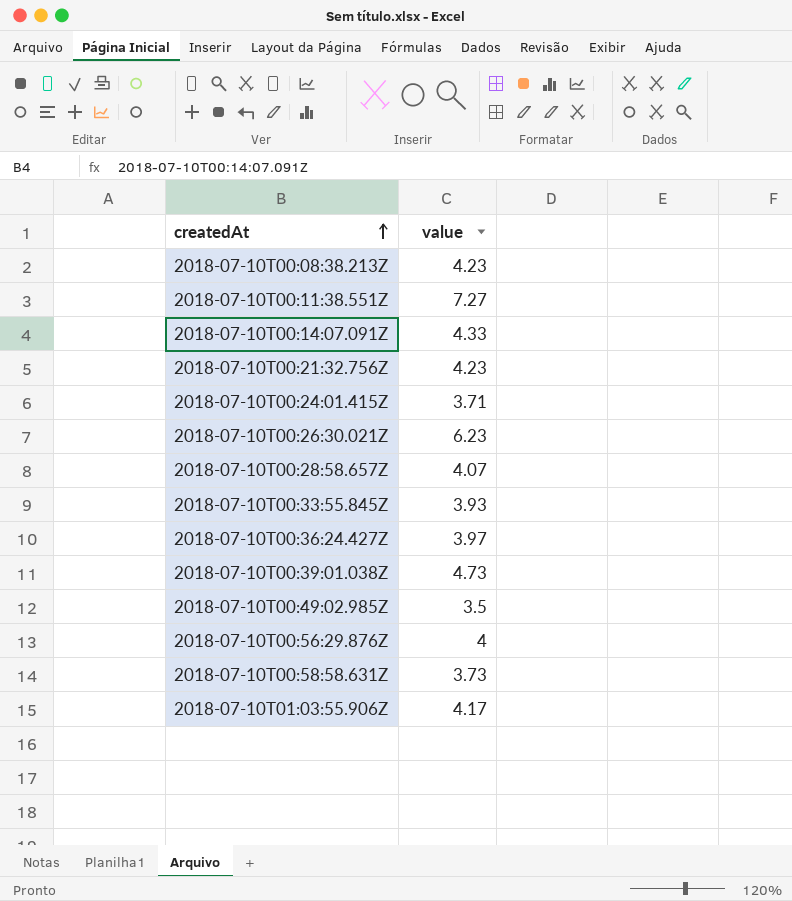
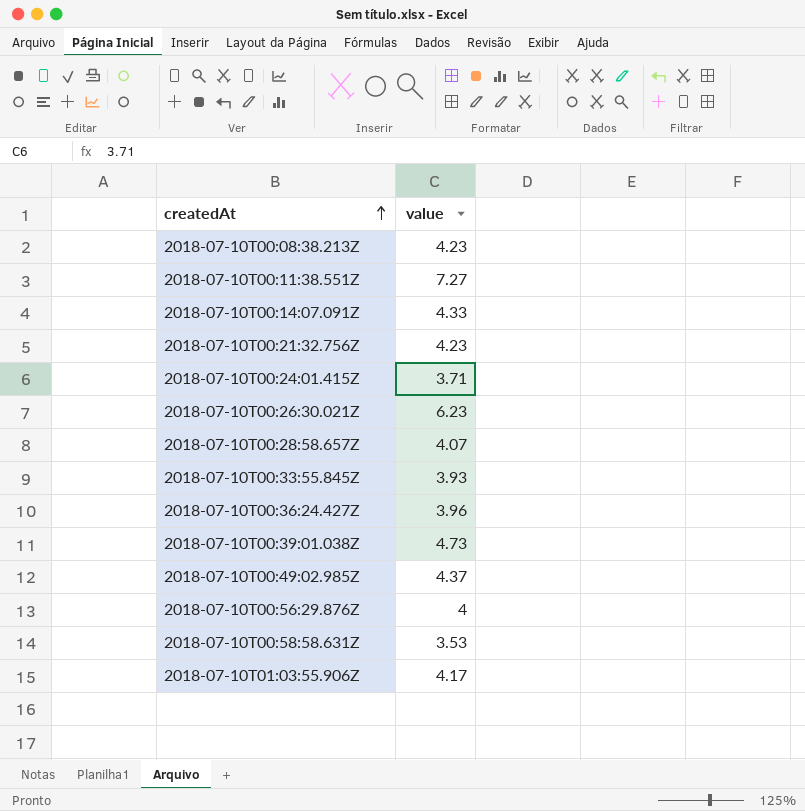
2018-07-10T00:36:24.427Z | value: 3.97 -> 3.96
2018-07-10T00:49:02.985Z | value: 3.5 -> 4.37
2018-07-10T00:58:58.631Z | value: 3.73 -> 3.53

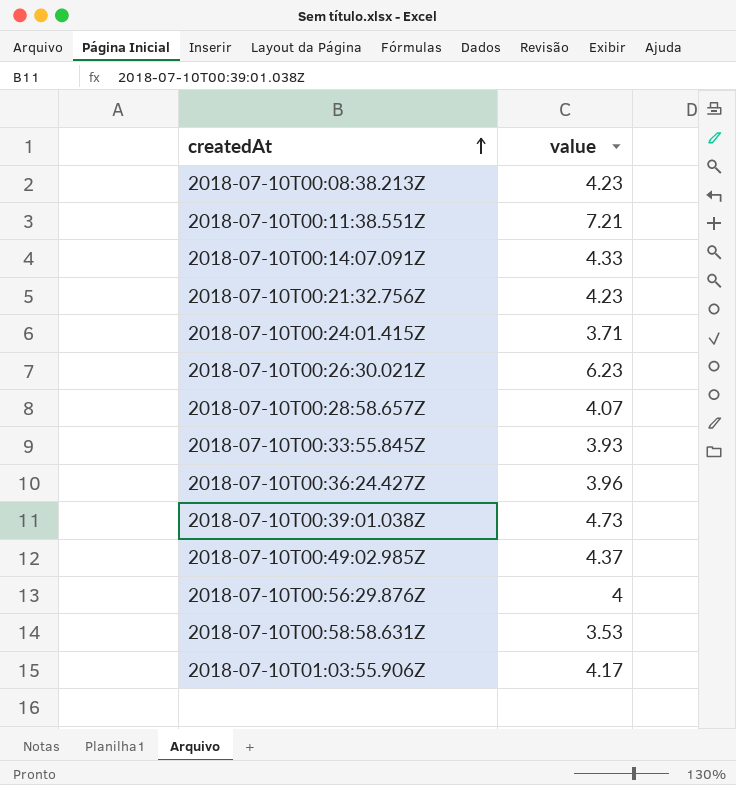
2018-07-10T00:11:38.551Z | value: 7.27 -> 7.21

